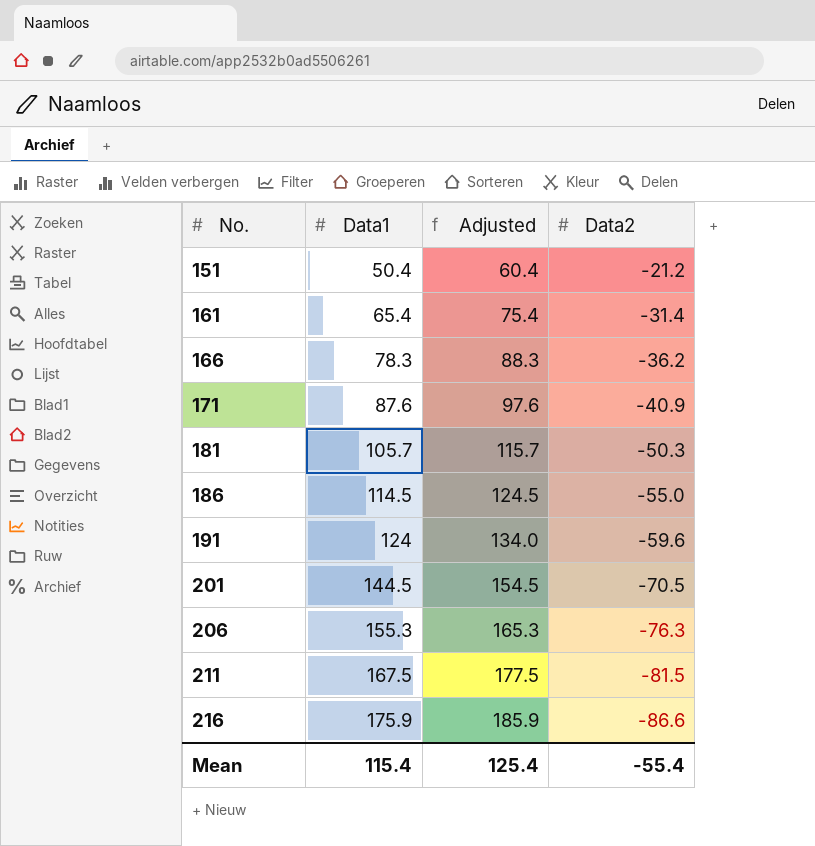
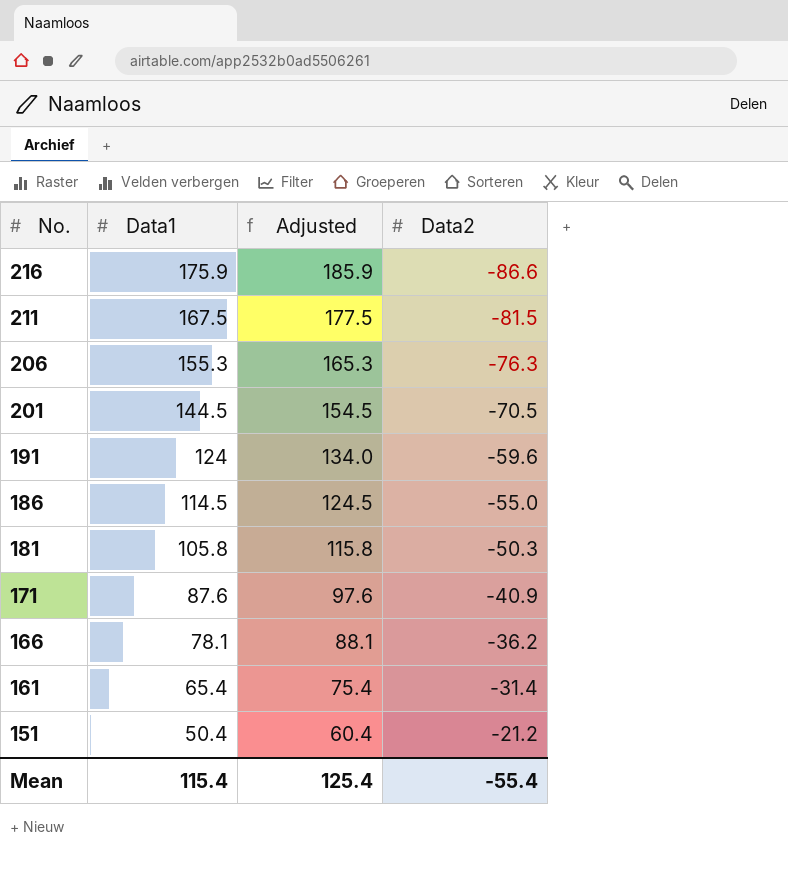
row order: No. ascending -> No. descending
181 | Data1: 105.7 -> 105.8
181 | Adjusted: 115.7 -> 115.8
166 | Data1: 78.3 -> 78.1
166 | Adjusted: 88.3 -> 88.1

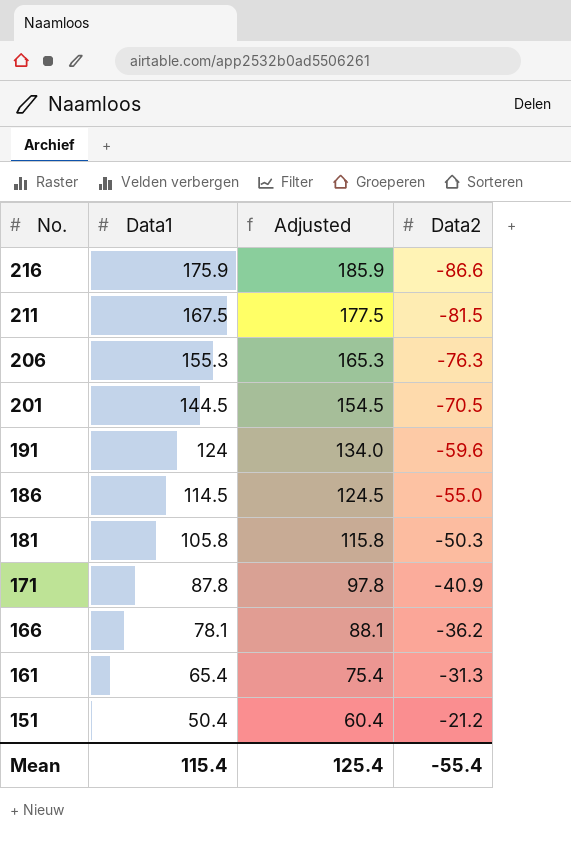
171 | Data1: 87.6 -> 87.8
171 | Adjusted: 97.6 -> 97.8
161 | Data2: -31.4 -> -31.3

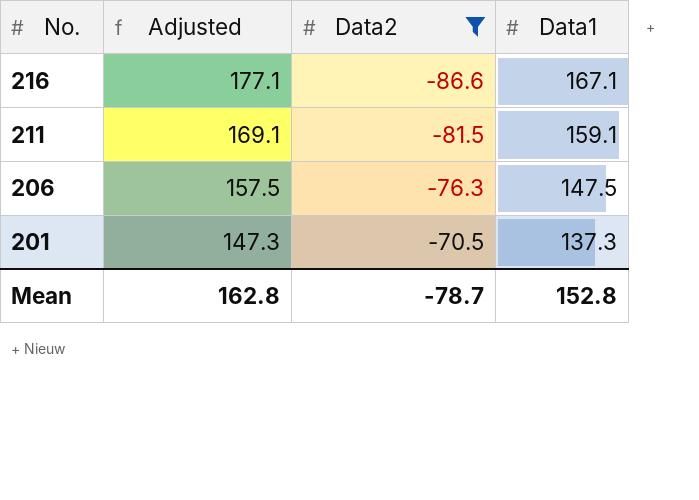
filter: none -> Data2 <= -70.5
column Data1 | position: 2 -> 4
216 | Adjusted: 185.9 -> 177.1
216 | Data1: 175.9 -> 167.1
211 | Adjusted: 177.5 -> 169.1
211 | Data1: 167.5 -> 159.1
206 | Adjusted: 165.3 -> 157.5
206 | Data1: 155.3 -> 147.5
201 | Adjusted: 154.5 -> 147.3
201 | Data1: 144.5 -> 137.3
Mean | Adjusted: 125.4 -> 162.8
Mean | Data2: -55.4 -> -78.7
Mean | Data1: 115.4 -> 152.8

